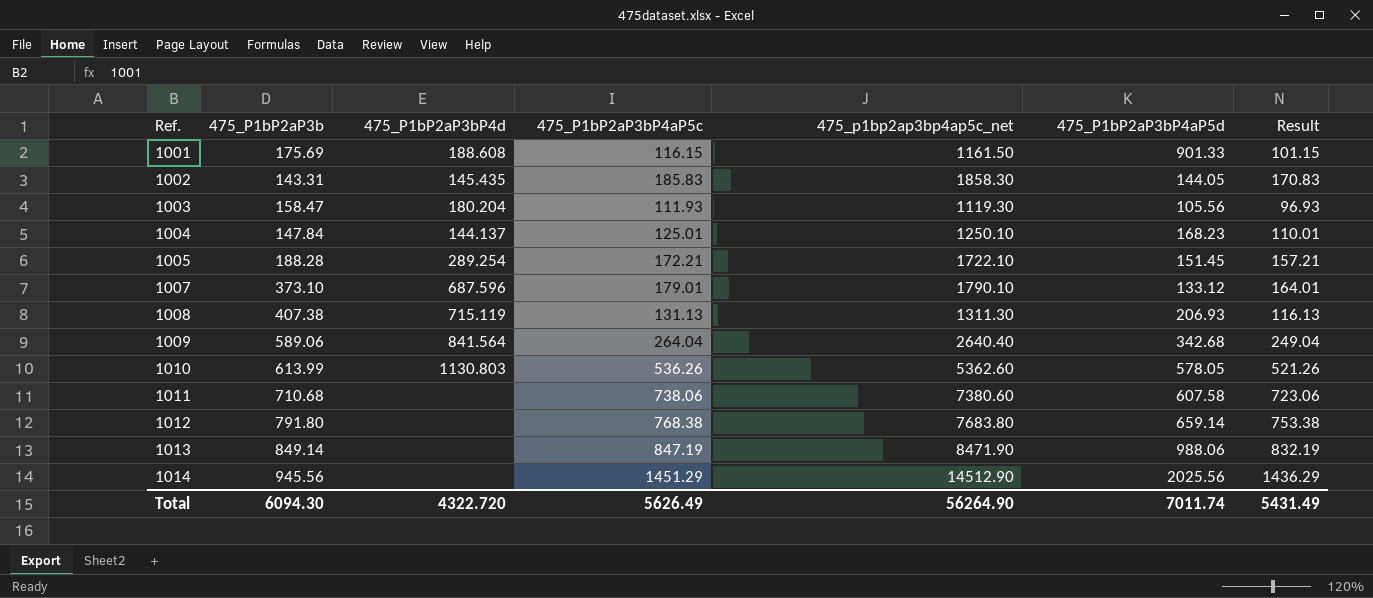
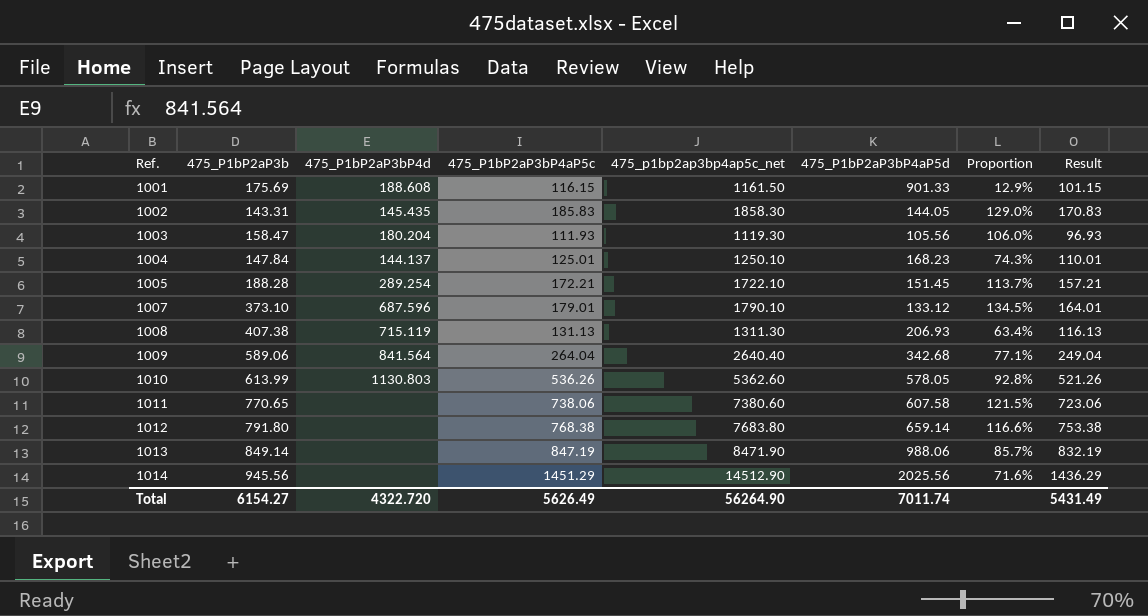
column Proportion | formula: none -> [475_P1bP2aP3bP4aP5c] / [475_P1bP2aP3bP4aP5d]
1011 | 475_P1bP2aP3b: 710.68 -> 770.65
Total | 475_P1bP2aP3b: 6094.30 -> 6154.27

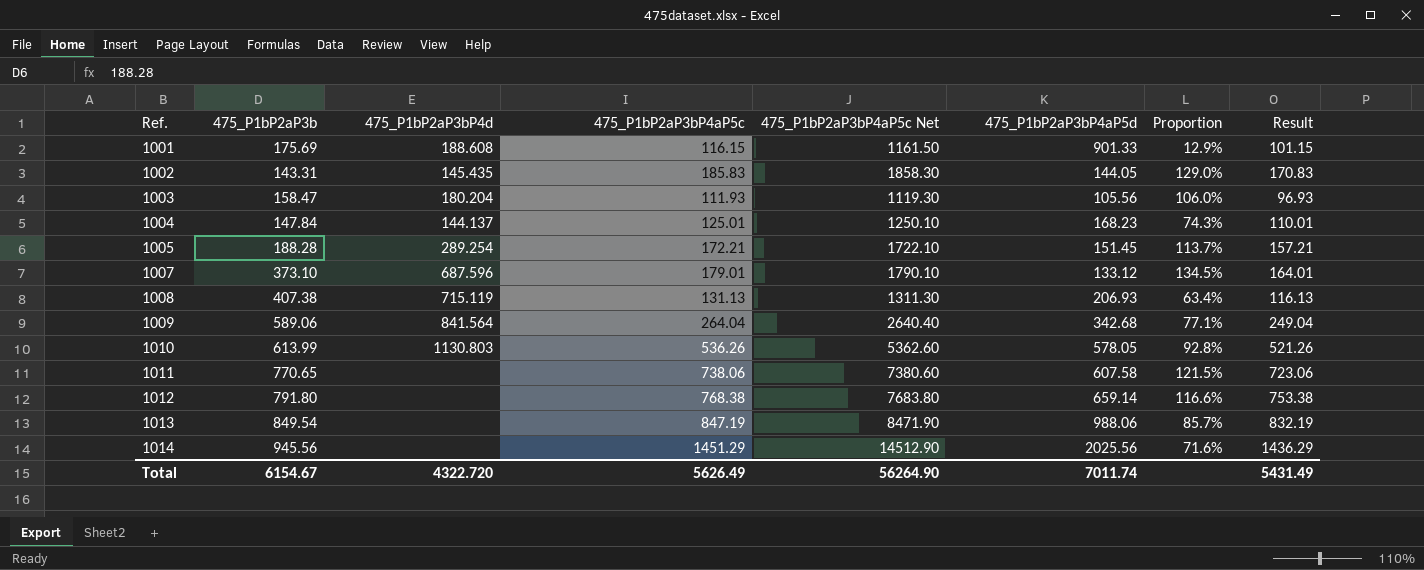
column name: 475_p1bp2ap3bp4ap5c_net -> 475_P1bP2aP3bP4aP5c Net
1013 | 475_P1bP2aP3b: 849.14 -> 849.54
Total | 475_P1bP2aP3b: 6154.27 -> 6154.67

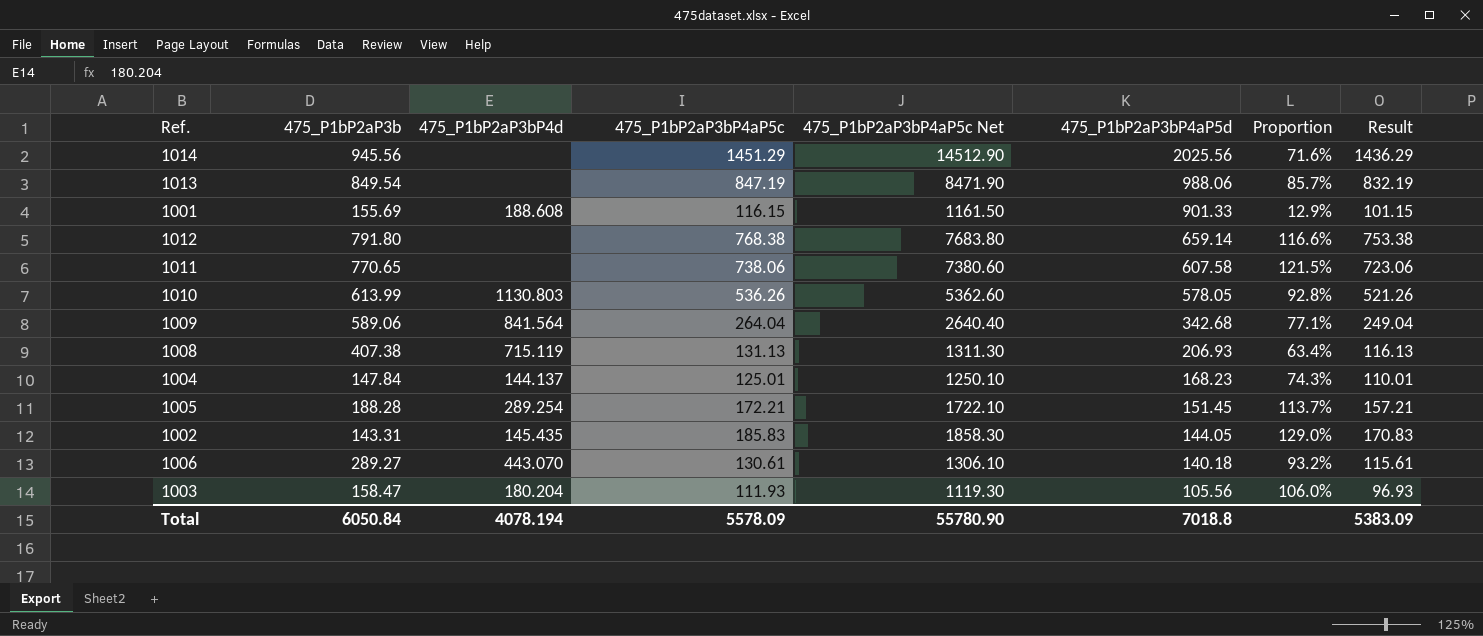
row order: Ref. ascending -> 475_P1bP2aP3bP4aP5d descending
row 1007: 373.10 | 687.596 | 179.01 | 1790.10 | 133.12 | 134.5% | 164.01 -> none
1001 | 475_P1bP2aP3b: 175.69 -> 155.69
row 1006: none -> 289.27 | 443.070 | 130.61 | 1306.10 | 140.18 | 93.2% | 115.61
Total | 475_P1bP2aP3b: 6154.67 -> 6050.84
Total | 475_P1bP2aP3bP4d: 4322.720 -> 4078.194
Total | 475_P1bP2aP3bP4aP5c: 5626.49 -> 5578.09
Total | 475_P1bP2aP3bP4aP5c Net: 56264.90 -> 55780.90
Total | 475_P1bP2aP3bP4aP5d: 7011.74 -> 7018.8
Total | Result: 5431.49 -> 5383.09

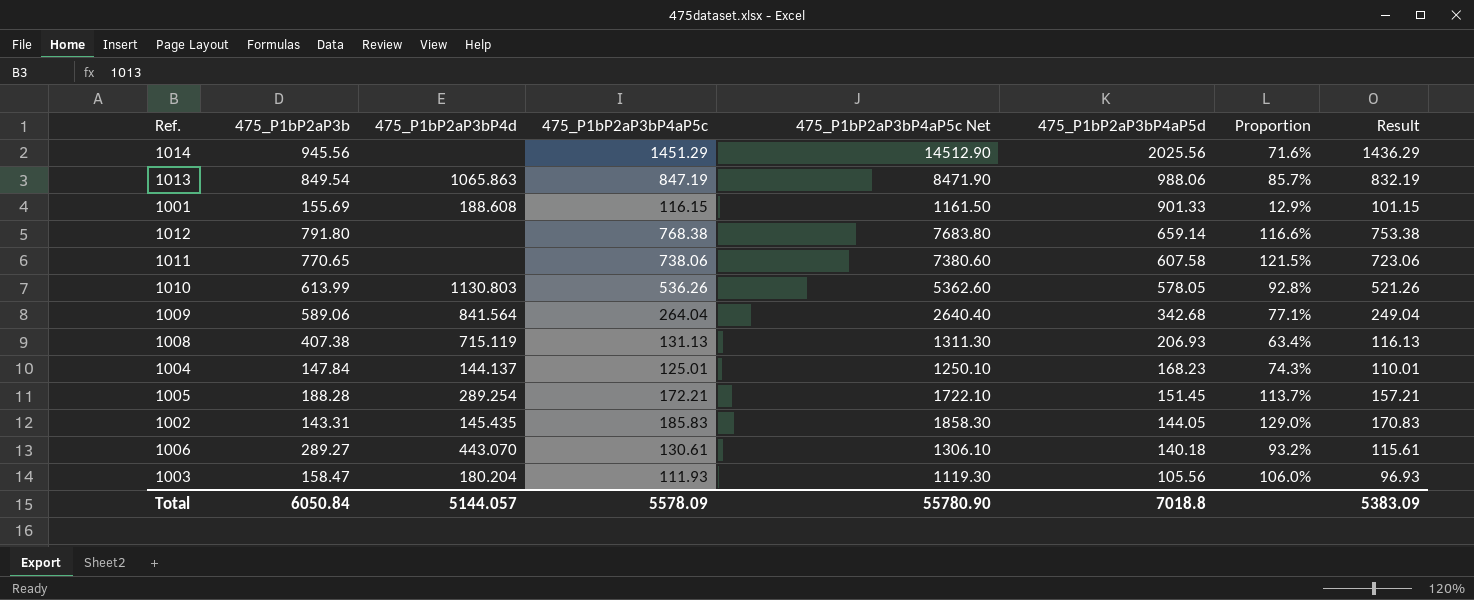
1013 | 475_P1bP2aP3bP4d: none -> 1065.863
Total | 475_P1bP2aP3bP4d: 4078.194 -> 5144.057

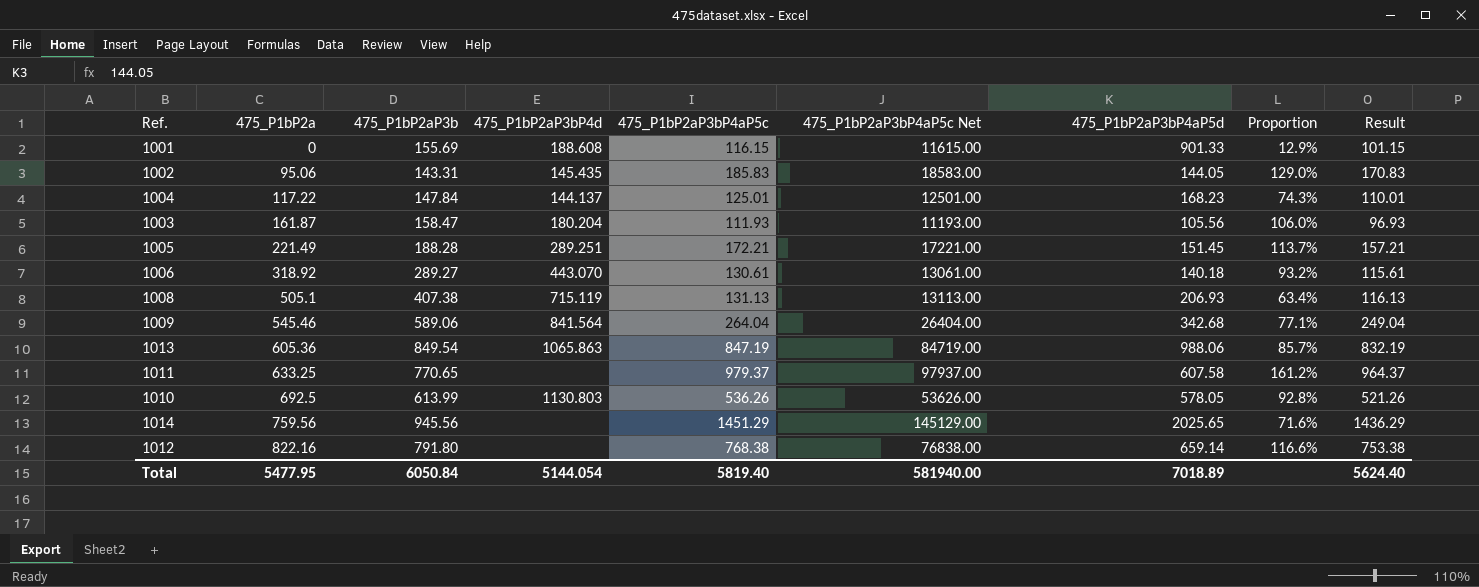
row order: 475_P1bP2aP3bP4aP5d descending -> 475_P1bP2a ascending
column 475_P1bP2a | position: none -> 2
column 475_P1bP2aP3bP4aP5c Net | formula: [475_P1bP2aP3bP4aP5c] * 10 -> [475_P1bP2aP3bP4aP5c] * 100
1005 | 475_P1bP2aP3bP4d: 289.254 -> 289.251
1011 | 475_P1bP2aP3bP4aP5c: 738.06 -> 979.37
1011 | Proportion: 121.5% -> 161.2%
1011 | Result: 723.06 -> 964.37
1014 | 475_P1bP2aP3bP4aP5d: 2025.56 -> 2025.65
Total | 475_P1bP2aP3bP4d: 5144.057 -> 5144.054
Total | 475_P1bP2aP3bP4aP5c: 5578.09 -> 5819.40
Total | 475_P1bP2aP3bP4aP5c Net: 55780.90 -> 581940.00
Total | 475_P1bP2aP3bP4aP5d: 7018.8 -> 7018.89
Total | Result: 5383.09 -> 5624.40

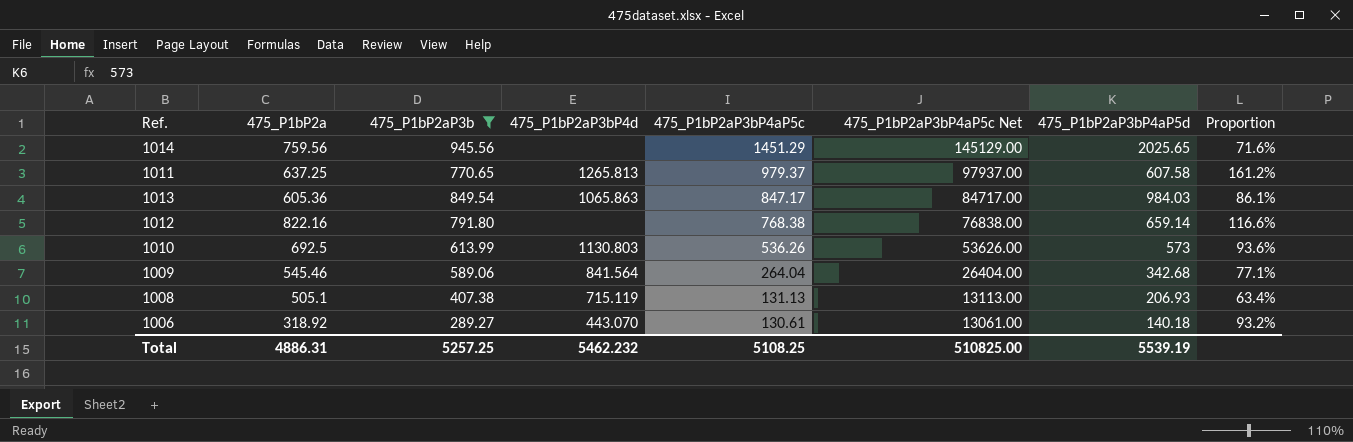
filter: none -> 475_P1bP2aP3b >= 289.27
row order: 475_P1bP2a ascending -> 475_P1bP2aP3bP4aP5c descending
column Result | formula: [475_P1bP2aP3bP4aP5c] - 15 -> none
1011 | 475_P1bP2a: 633.25 -> 637.25
1011 | 475_P1bP2aP3bP4d: none -> 1265.813
1013 | 475_P1bP2aP3bP4aP5c: 847.19 -> 847.17
1013 | 475_P1bP2aP3bP4aP5c Net: 84719.00 -> 84717.00
1013 | 475_P1bP2aP3bP4aP5d: 988.06 -> 984.03
1013 | Proportion: 85.7% -> 86.1%
1010 | 475_P1bP2aP3bP4aP5d: 578.05 -> 573
1010 | Proportion: 92.8% -> 93.6%
Total | 475_P1bP2a: 5477.95 -> 4886.31
Total | 475_P1bP2aP3b: 6050.84 -> 5257.25
Total | 475_P1bP2aP3bP4d: 5144.054 -> 5462.232
Total | 475_P1bP2aP3bP4aP5c: 5819.40 -> 5108.25
Total | 475_P1bP2aP3bP4aP5c Net: 581940.00 -> 510825.00
Total | 475_P1bP2aP3bP4aP5d: 7018.89 -> 5539.19

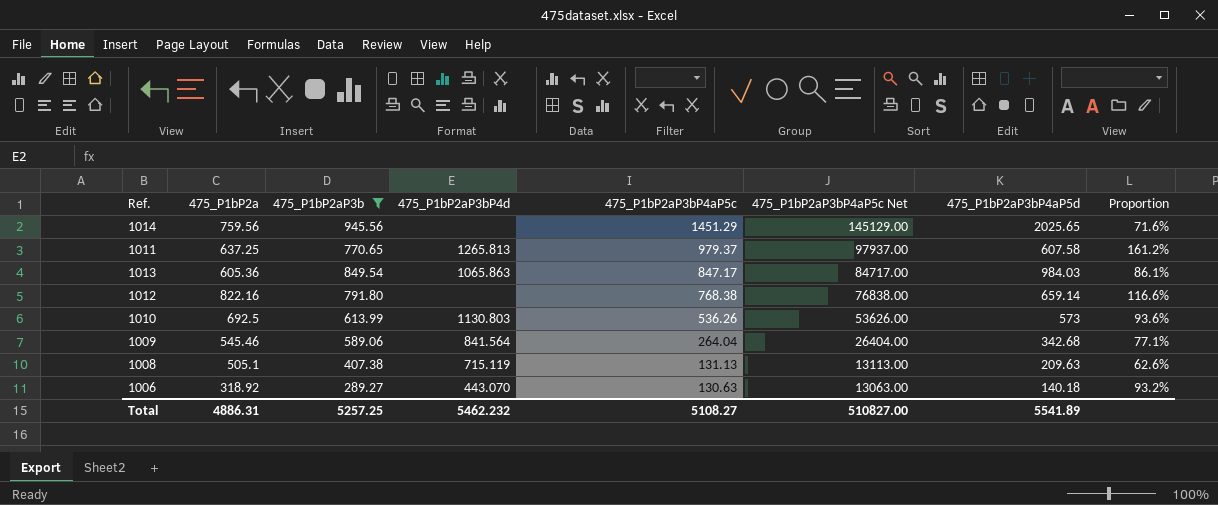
1008 | 475_P1bP2aP3bP4aP5d: 206.93 -> 209.63
1008 | Proportion: 63.4% -> 62.6%
1006 | 475_P1bP2aP3bP4aP5c: 130.61 -> 130.63
1006 | 475_P1bP2aP3bP4aP5c Net: 13061.00 -> 13063.00
Total | 475_P1bP2aP3bP4aP5c: 5108.25 -> 5108.27
Total | 475_P1bP2aP3bP4aP5c Net: 510825.00 -> 510827.00
Total | 475_P1bP2aP3bP4aP5d: 5539.19 -> 5541.89

